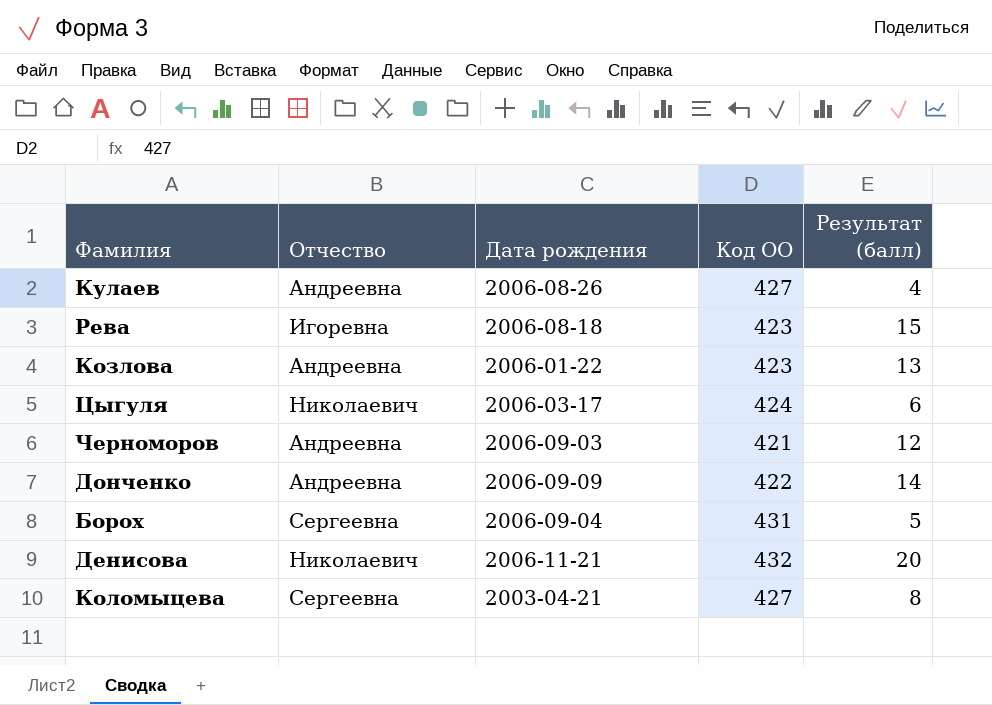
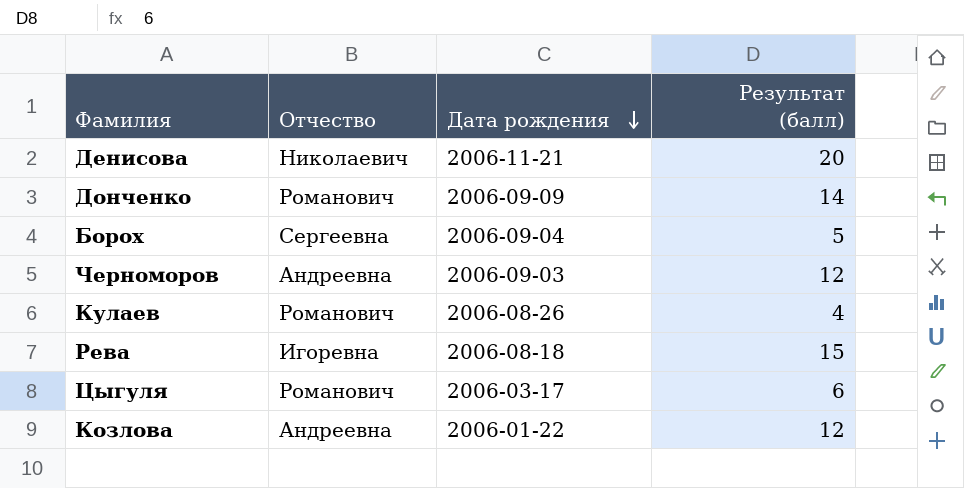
row order: none -> Дата рождения descending
column Код ОО | position: 4 -> none
row Коломыцева: Сергеевна | 2003-04-21 | 427 | 8 -> none
Донченко | Отчество: Андреевна -> Романович
Кулаев | Отчество: Андреевна -> Романович
Цыгуля | Отчество: Николаевич -> Романович
Козлова | Результат (балл): 13 -> 12

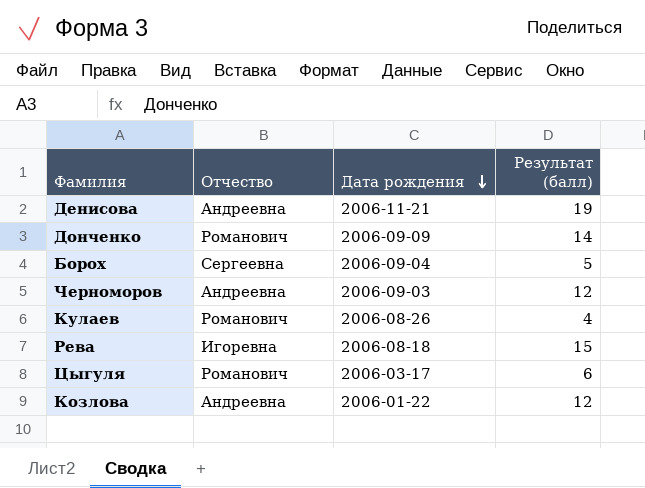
Денисова | Отчество: Николаевич -> Андреевна
Денисова | Результат (балл): 20 -> 19

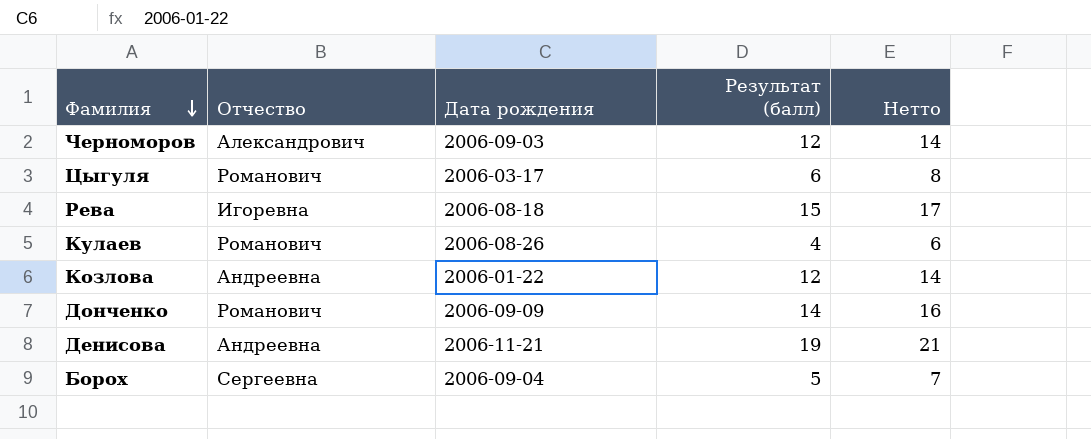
row order: Дата рождения descending -> Фамилия descending
column Нетто | formula: none -> [Результат (балл)] + 2
Черноморов | Отчество: Андреевна -> Александрович

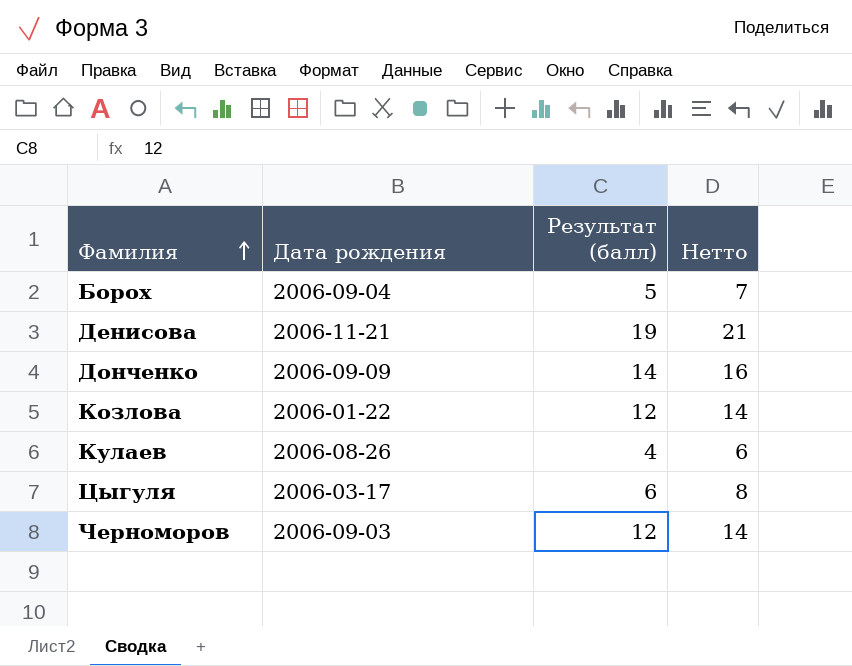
row order: Фамилия descending -> Фамилия ascending
column Отчество | position: 2 -> none
row Рева: Игоревна | 2006-08-18 | 15 | 17 -> none

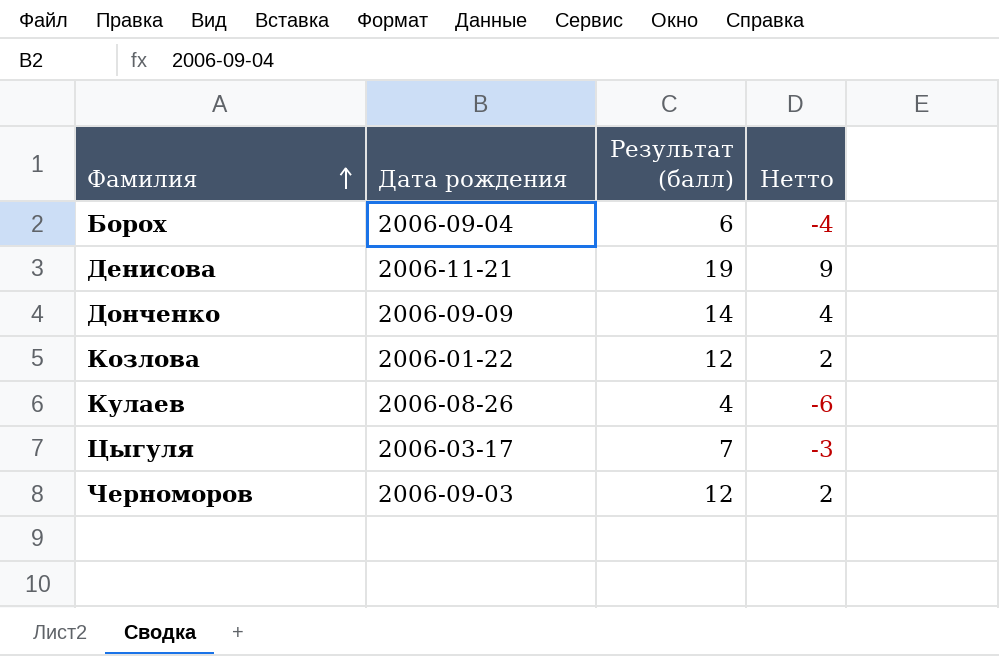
column Нетто | formula: [Результат (балл)] + 2 -> [Результат (балл)] - 10
Борох | Результат (балл): 5 -> 6
Цыгуля | Результат (балл): 6 -> 7

